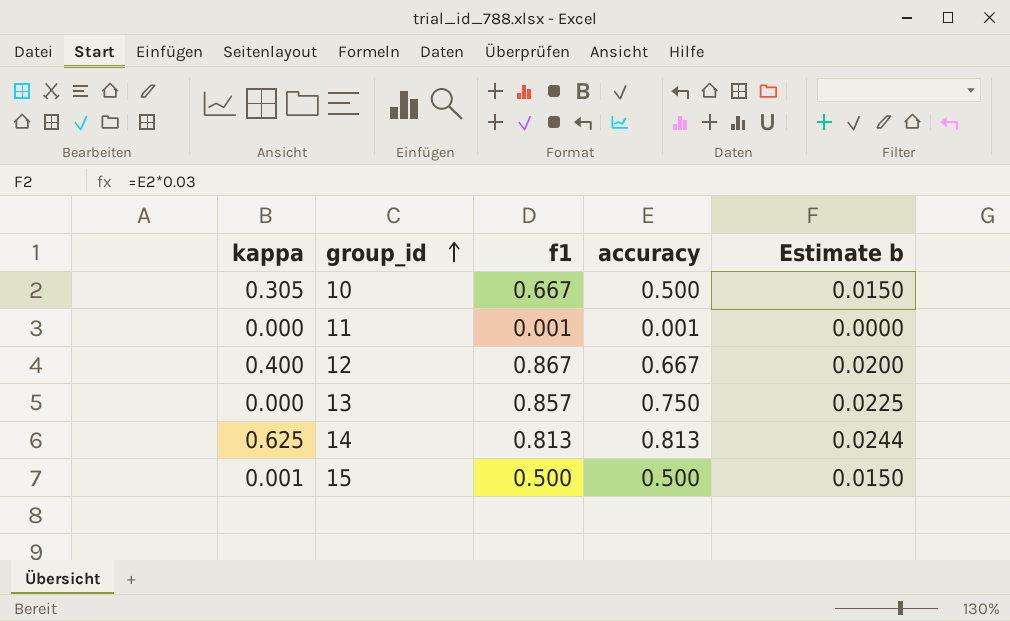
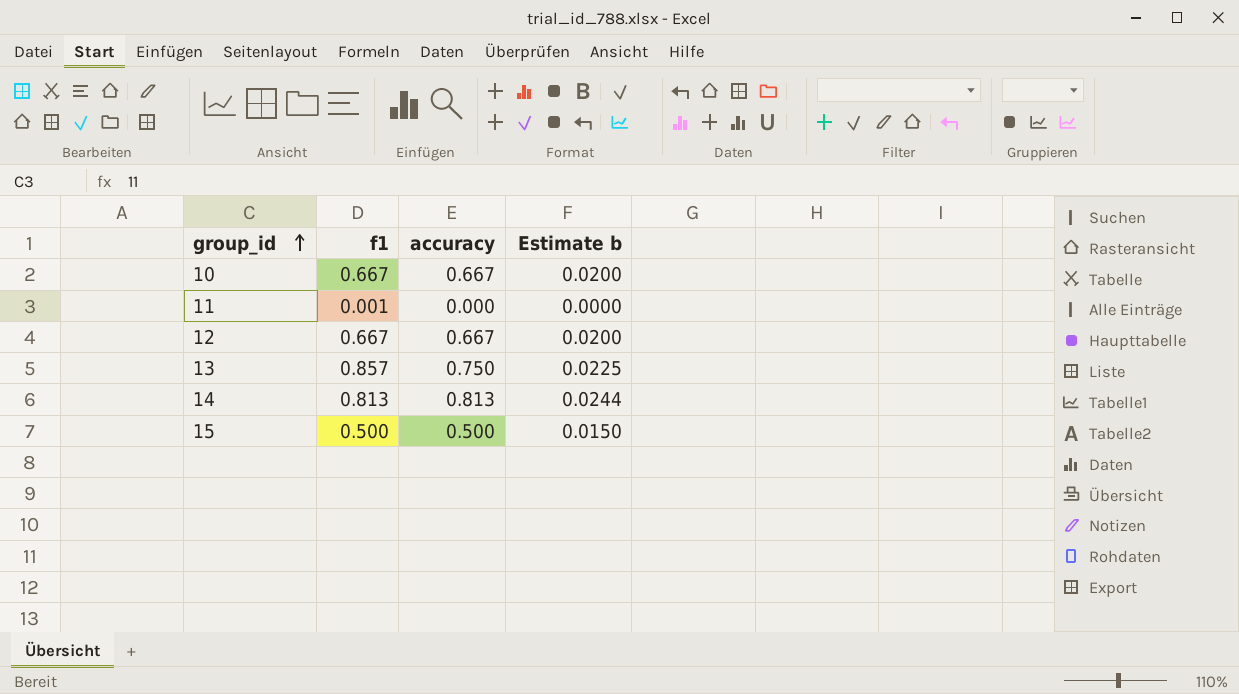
column kappa | position: 1 -> none
10 | accuracy: 0.500 -> 0.667
10 | Estimate b: 0.0150 -> 0.0200
11 | accuracy: 0.001 -> 0.000
12 | f1: 0.867 -> 0.667

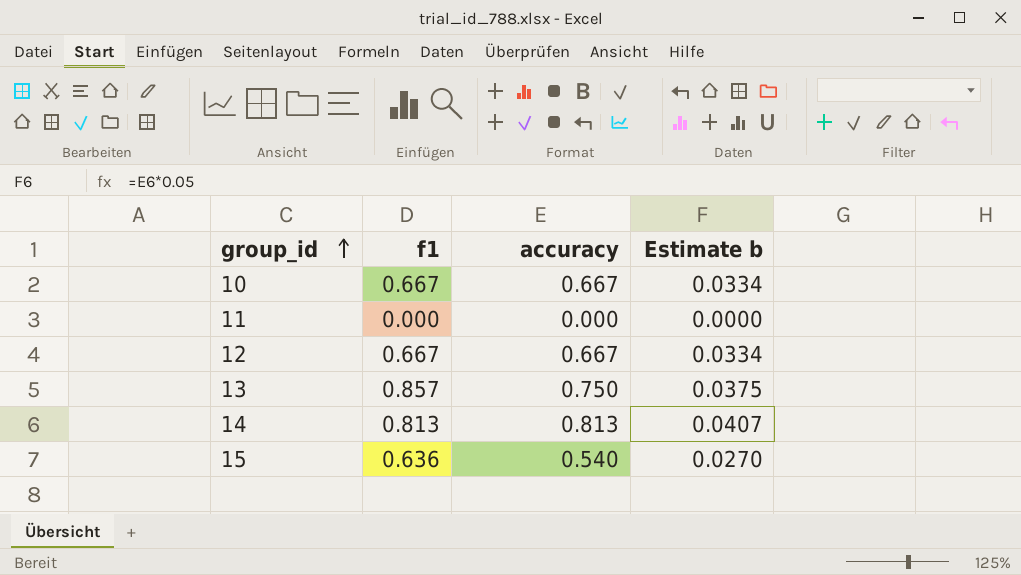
column Estimate b | formula: [accuracy] * 0.03 -> [accuracy] * 0.05
11 | f1: 0.001 -> 0.000
15 | f1: 0.500 -> 0.636
15 | accuracy: 0.500 -> 0.540

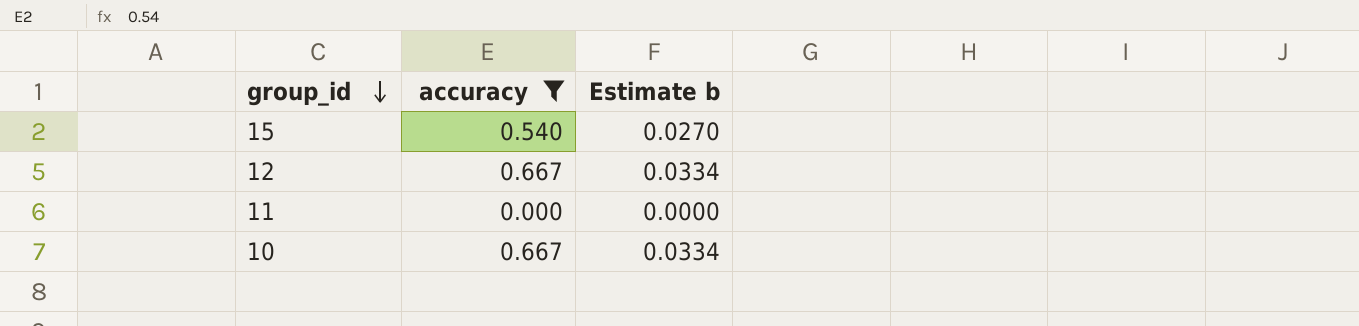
filter: none -> accuracy <= 0.667
row order: group_id ascending -> group_id descending
column f1 | position: 2 -> none

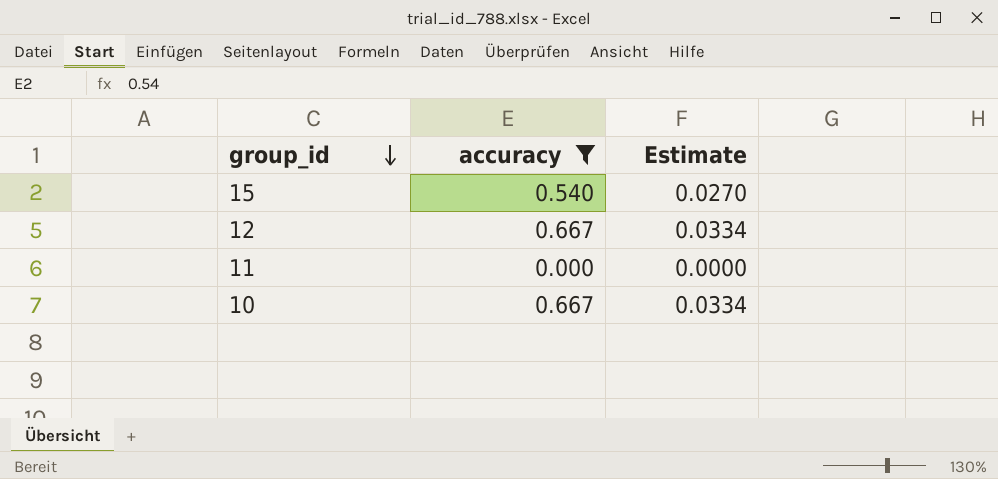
column name: Estimate b -> Estimate

